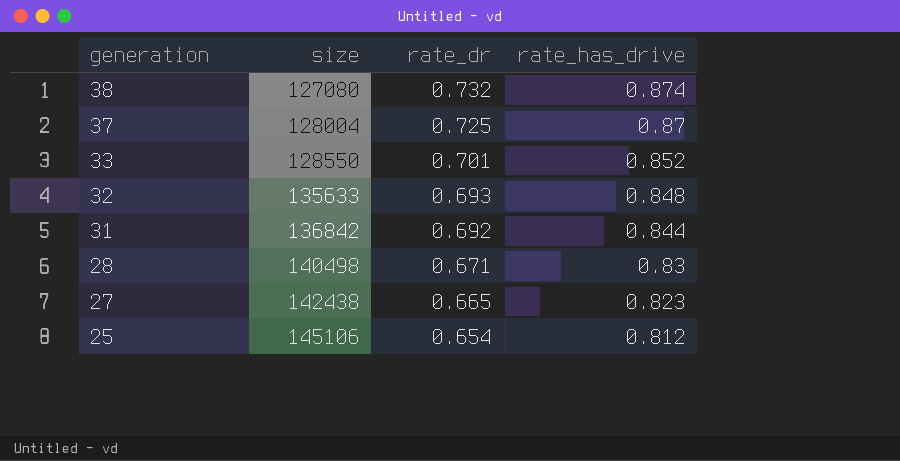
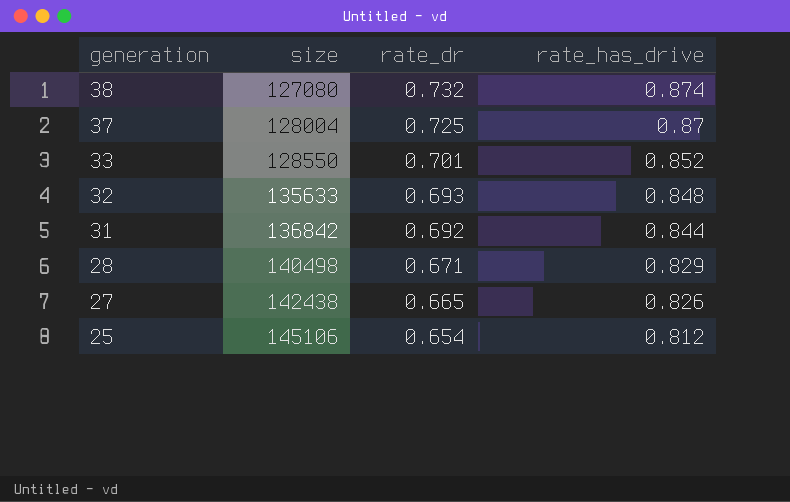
28 | rate_has_drive: 0.83 -> 0.829
27 | rate_has_drive: 0.823 -> 0.826

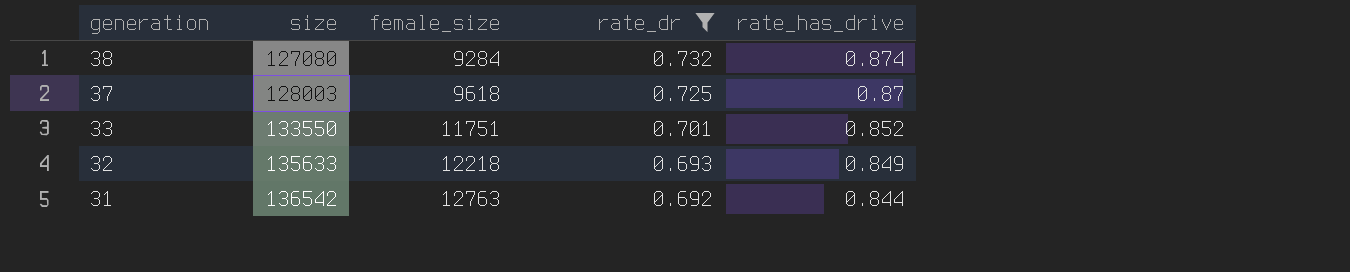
filter: none -> rate_dr >= 0.692
column female_size | position: none -> 3
37 | size: 128004 -> 128003
33 | size: 128550 -> 133550
32 | rate_has_drive: 0.848 -> 0.849
31 | size: 136842 -> 136542

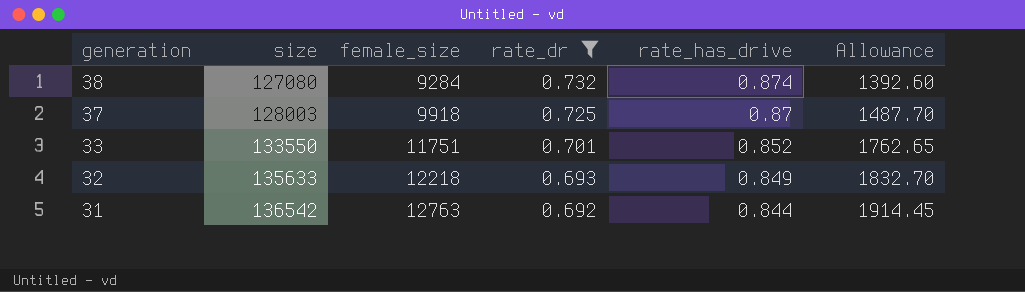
column Allowance | formula: none -> [female_size] * 0.15
37 | female_size: 9618 -> 9918

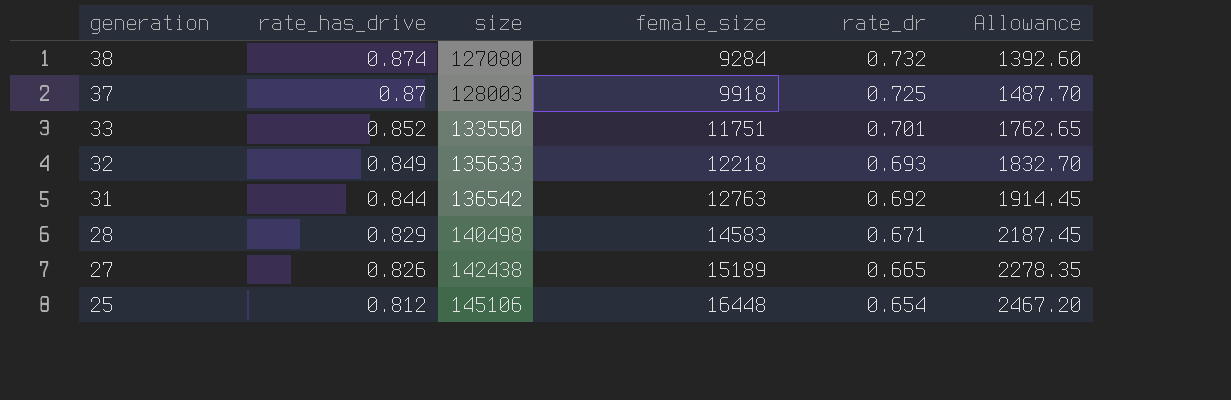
filter: rate_dr >= 0.692 -> none
column rate_has_drive | position: 5 -> 2

